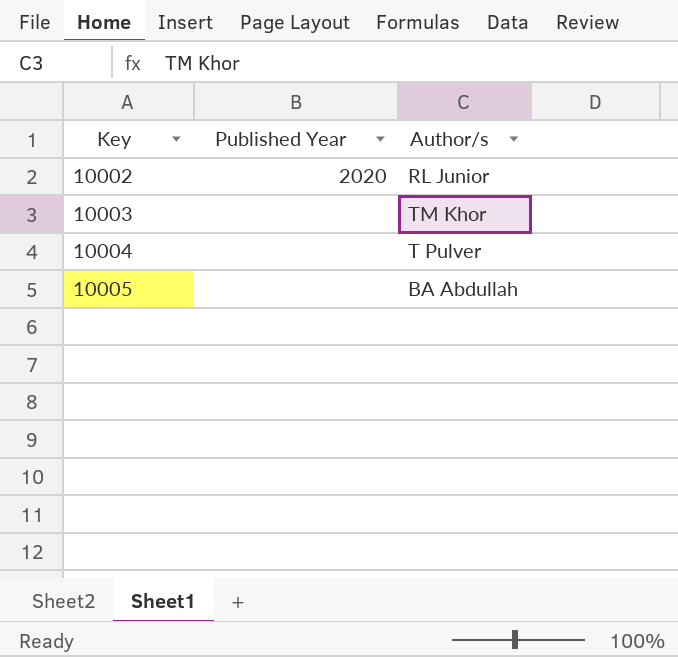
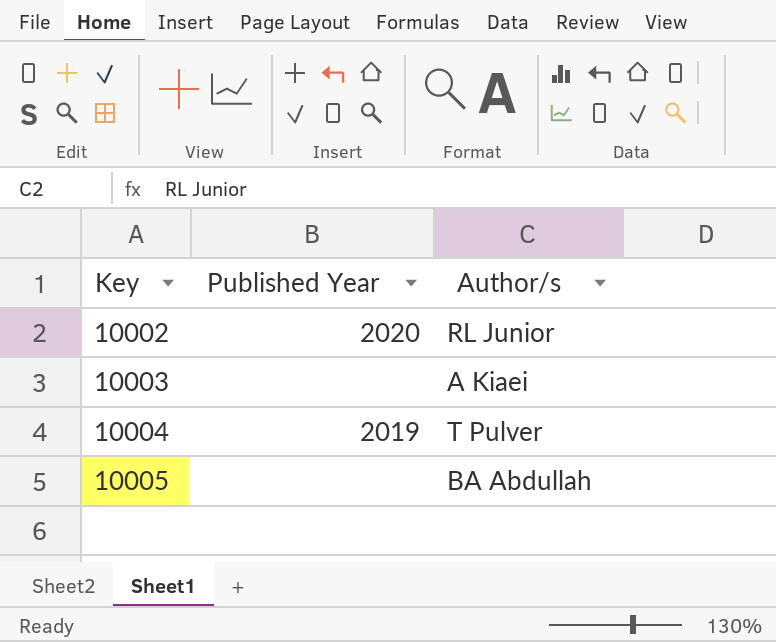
10003 | Author/s: TM Khor -> A Kiaei
10004 | Published Year: none -> 2019

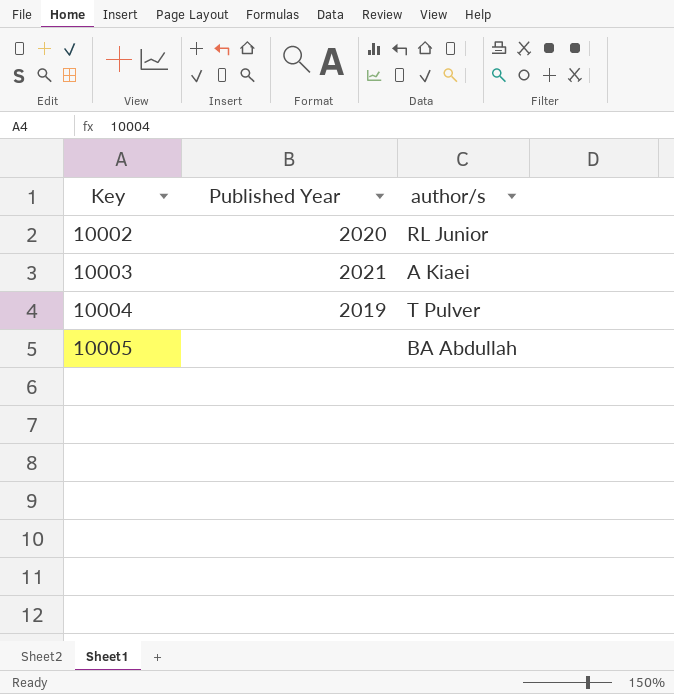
column name: Author/s -> author/s
10003 | Published Year: none -> 2021

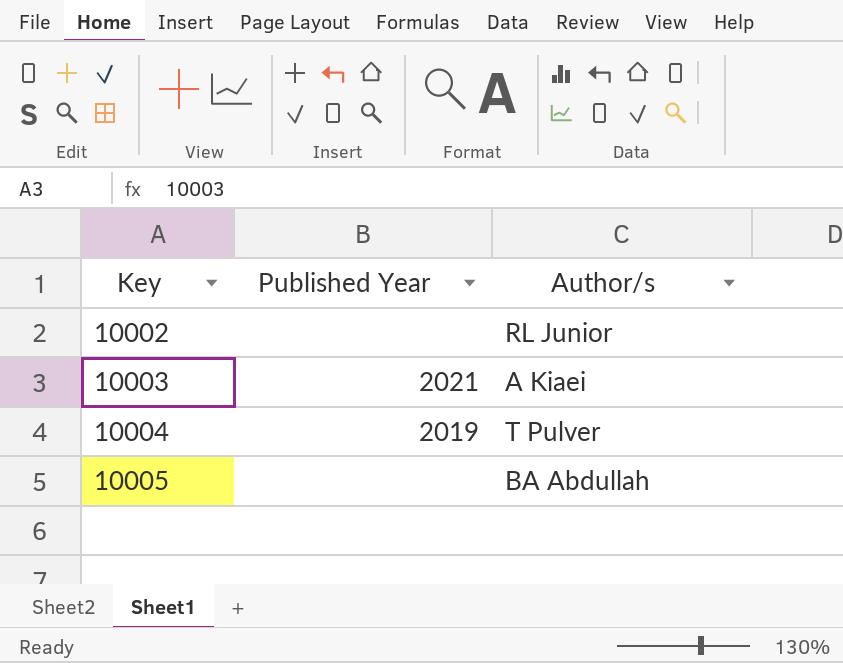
column name: author/s -> Author/s
10002 | Published Year: 2020 -> none

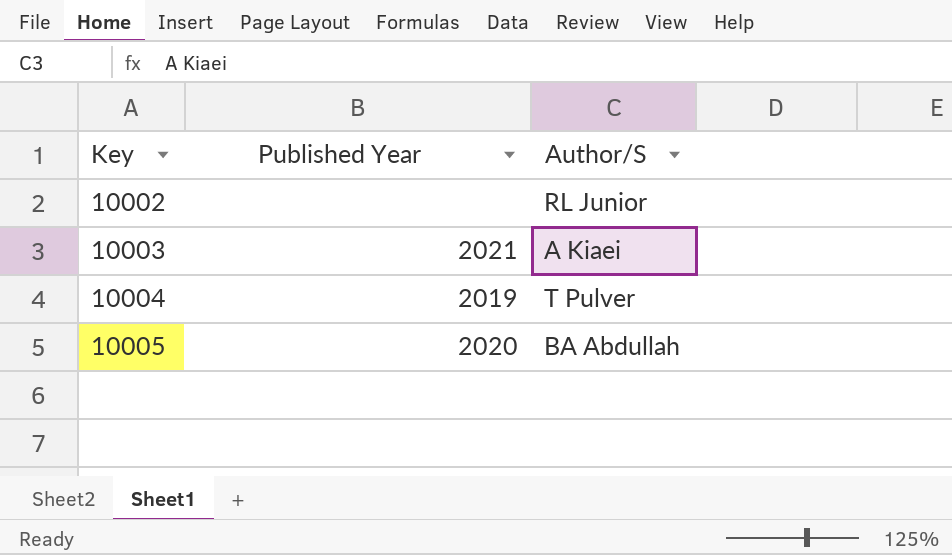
column name: Author/s -> Author/S
10005 | Published Year: none -> 2020

